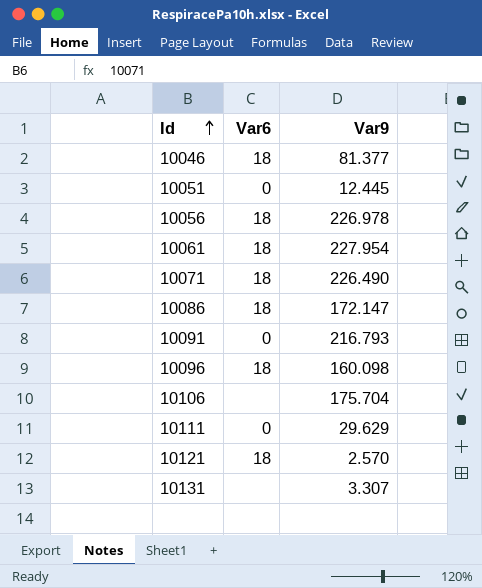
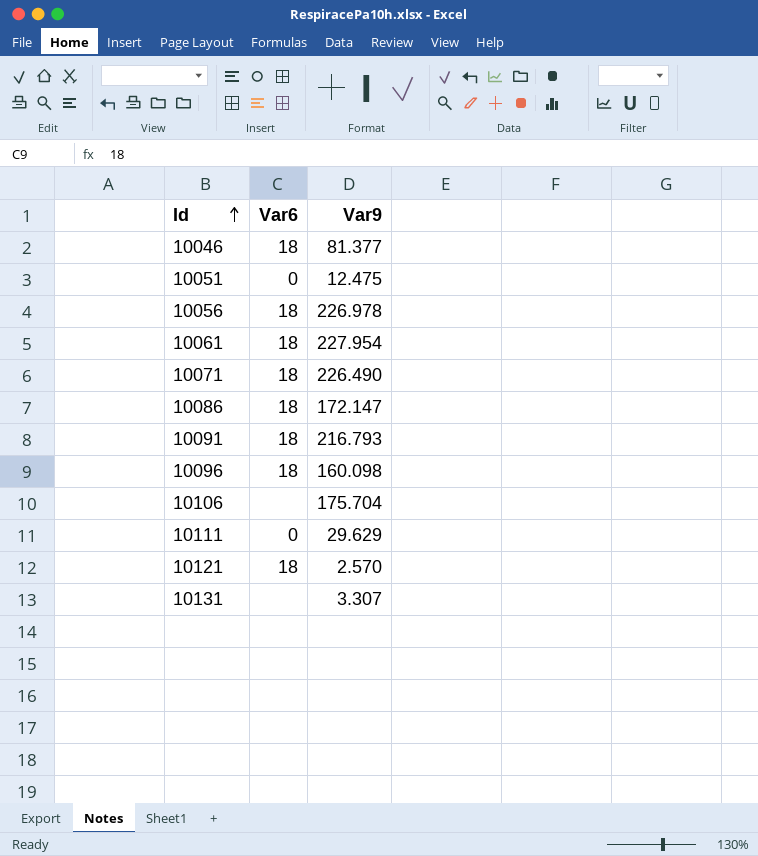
10051 | Var9: 12.445 -> 12.475
10091 | Var6: 0 -> 18

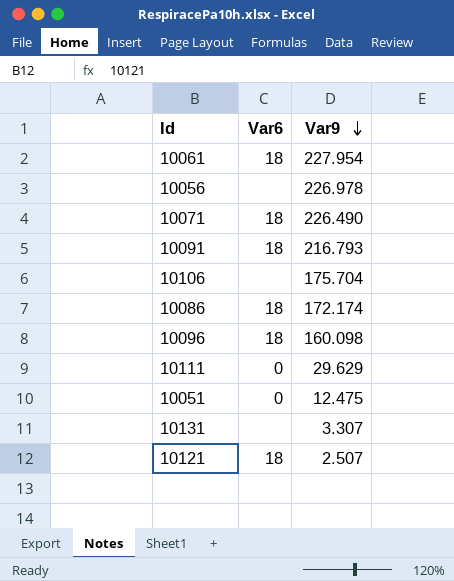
row order: Id ascending -> Var9 descending
row 10046: 18 | 81.377 -> none
10056 | Var6: 18 -> none
10086 | Var9: 172.147 -> 172.174
10121 | Var9: 2.570 -> 2.507

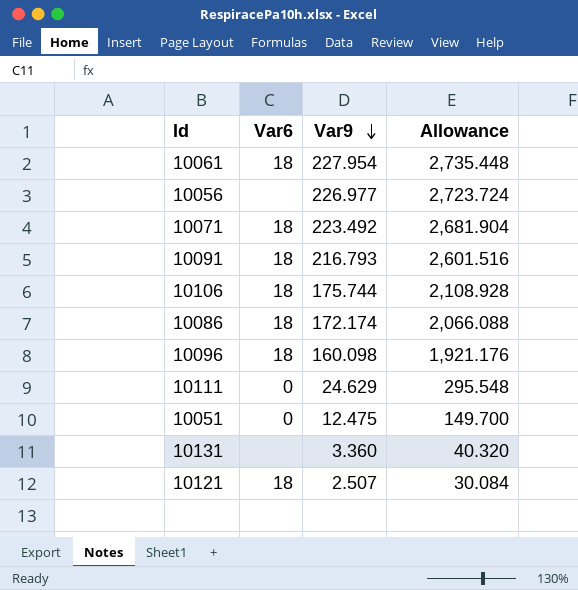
column Allowance | formula: none -> [Var9] * 12
10056 | Var9: 226.978 -> 226.977
10071 | Var9: 226.490 -> 223.492
10106 | Var6: none -> 18
10106 | Var9: 175.704 -> 175.744
10111 | Var9: 29.629 -> 24.629
10131 | Var9: 3.307 -> 3.360

